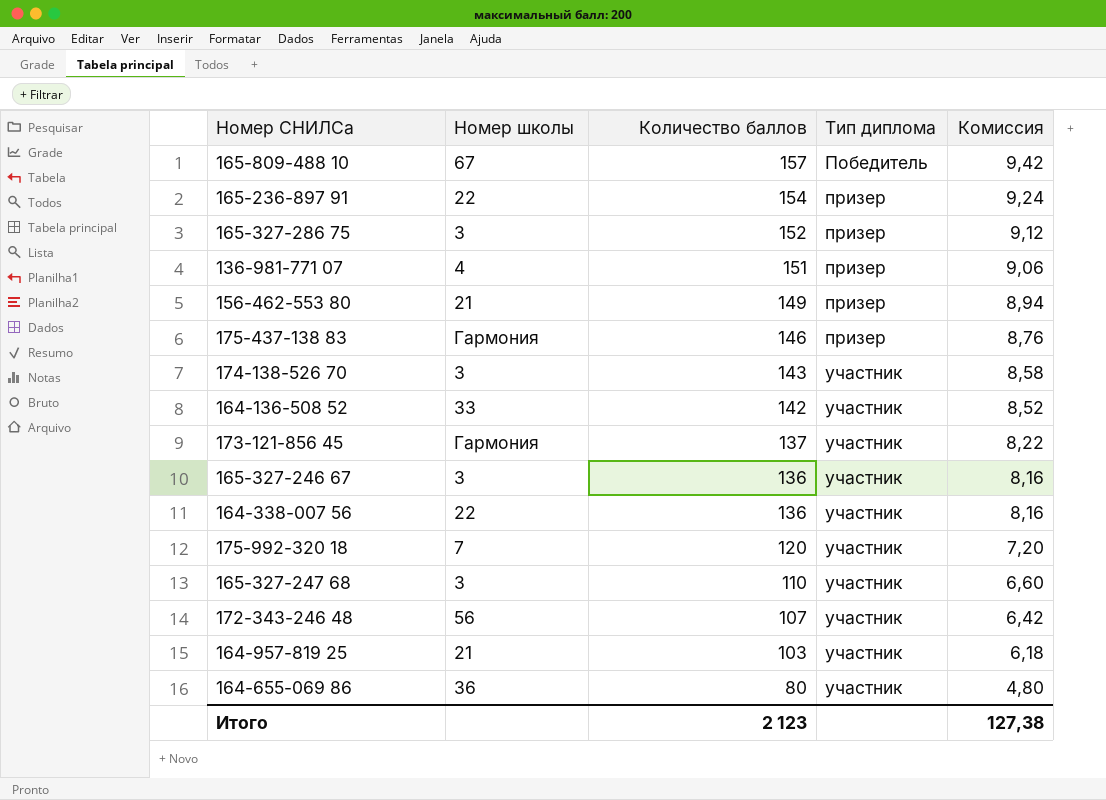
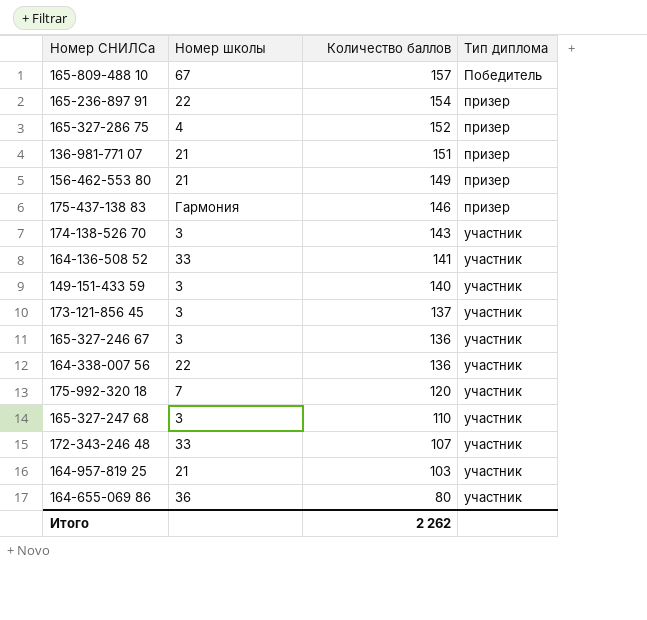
column Комиссия | formula: [Количество баллов] * 0,06 -> none
165-327-286 75 | Номер школы: 3 -> 4
136-981-771 07 | Номер школы: 4 -> 21
164-136-508 52 | Количество баллов: 142 -> 141
row 149-151-433 59: none -> 3 | 140 | участник
173-121-856 45 | Номер школы: Гармония -> 3
172-343-246 48 | Номер школы: 56 -> 33
Итого | Количество баллов: 2 123 -> 2 262

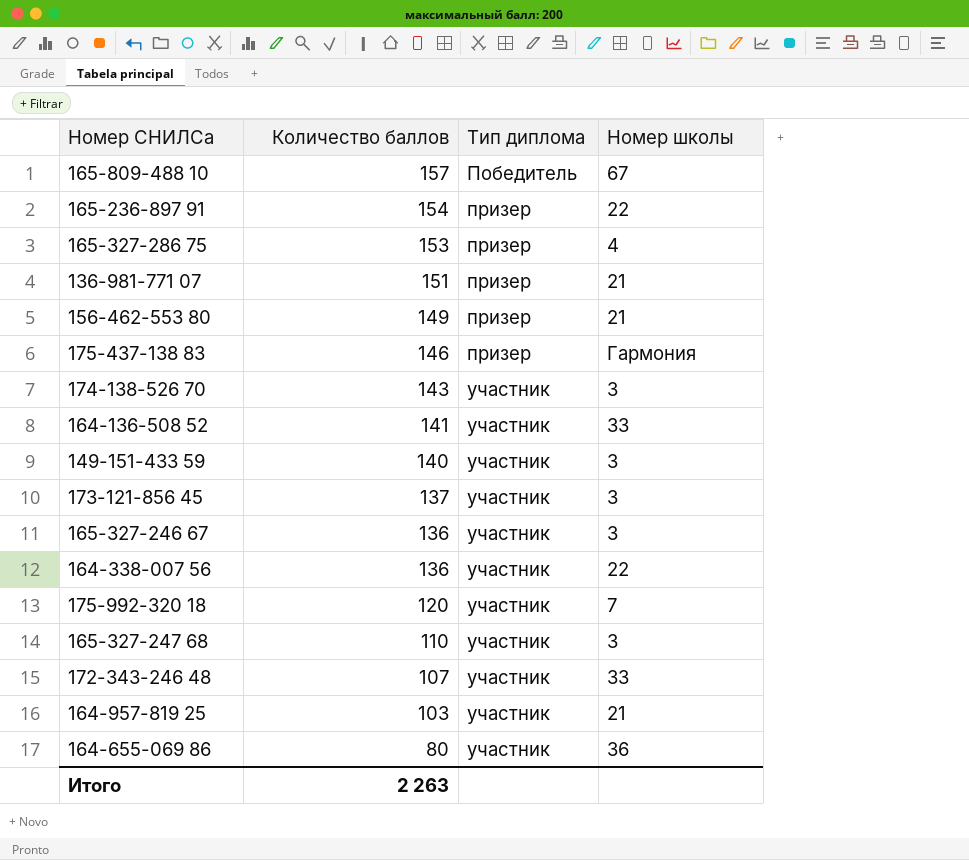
column Номер школы | position: 2 -> 4
165-327-286 75 | Количество баллов: 152 -> 153
Итого | Количество баллов: 2 262 -> 2 263

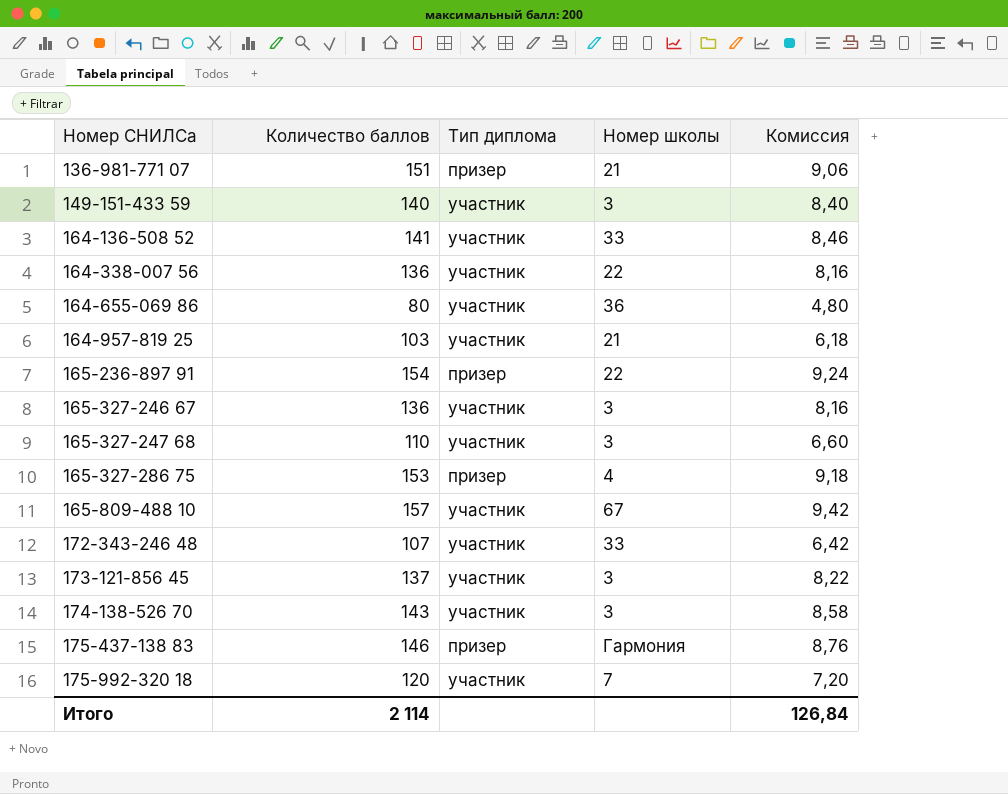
row order: Количество баллов descending -> Номер СНИЛСа ascending
column Комиссия | formula: none -> [Количество баллов] * 0,06
row 156-462-553 80: 149 | призер | 21 -> none
165-809-488 10 | Тип диплома: Победитель -> участник
Итого | Количество баллов: 2 263 -> 2 114

